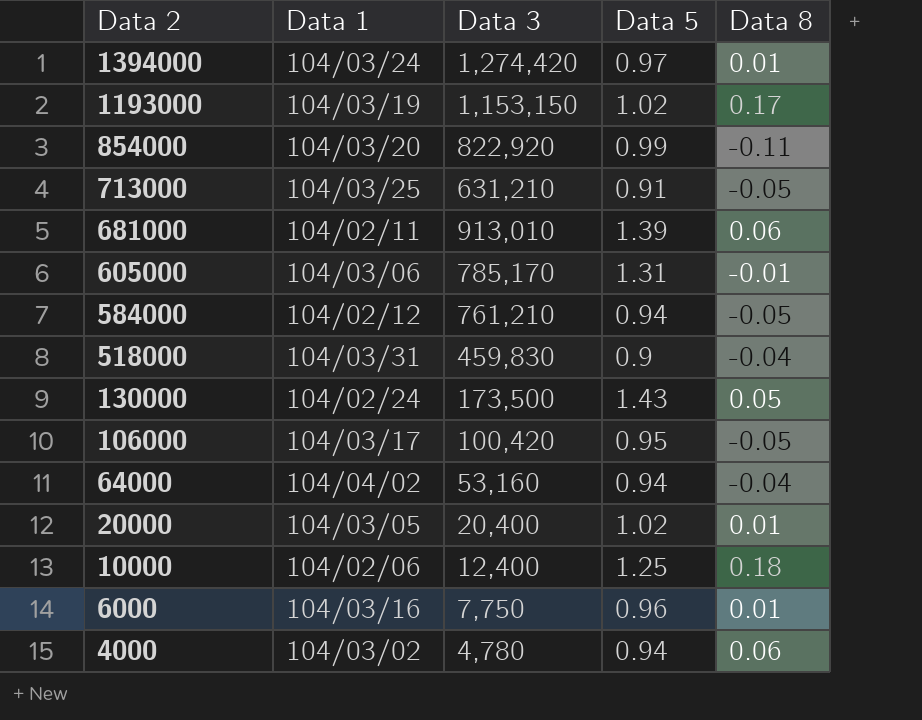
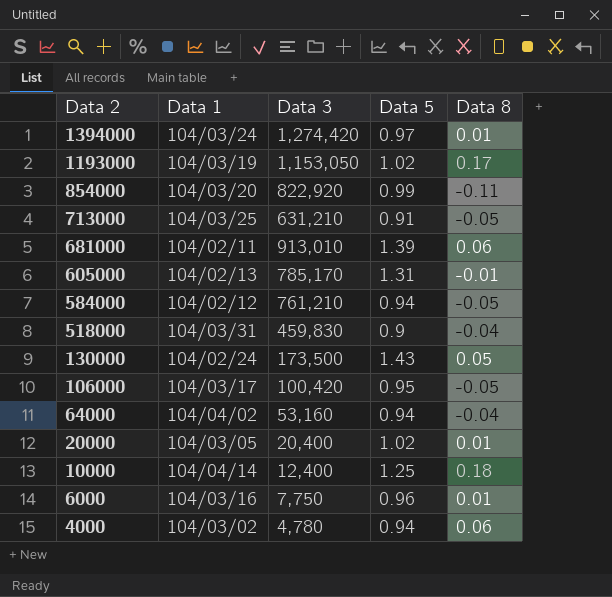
1193000 | Data 3: 1,153,150 -> 1,153,050
605000 | Data 1: 104/03/06 -> 104/02/13
10000 | Data 1: 104/02/06 -> 104/04/14

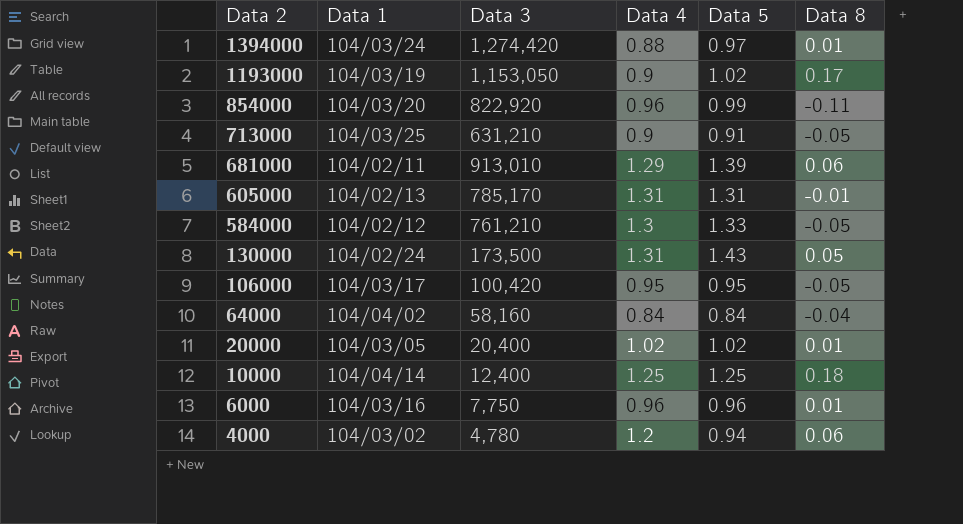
column Data 4 | position: none -> 4
row 518000: 104/03/31 | 459,830 | 0.9 | -0.04 -> none
584000 | Data 5: 0.94 -> 1.33
64000 | Data 3: 53,160 -> 58,160
64000 | Data 5: 0.94 -> 0.84

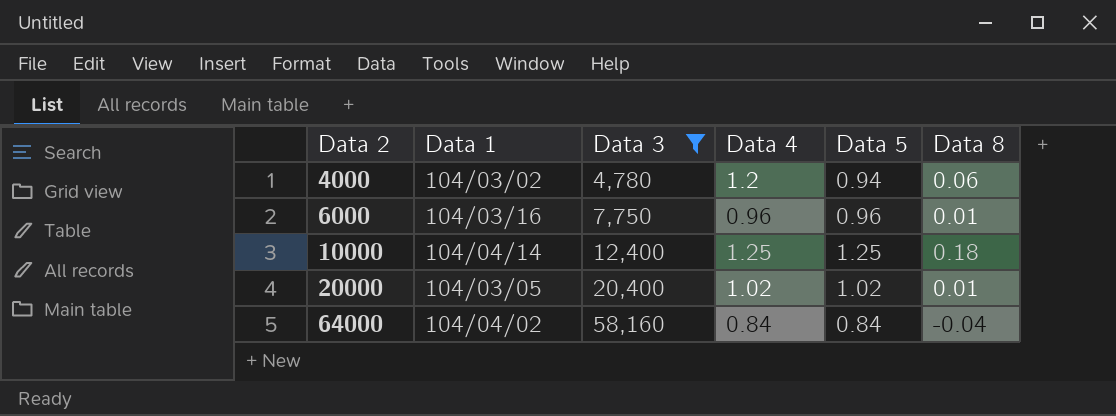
filter: none -> Data 3 <= 58,160
row order: Data 2 descending -> Data 2 ascending

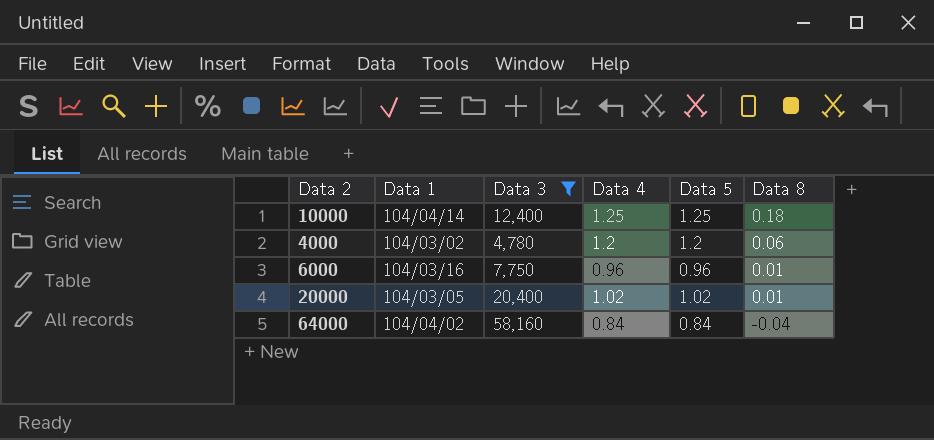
row order: Data 2 ascending -> Data 8 descending
4000 | Data 5: 0.94 -> 1.2

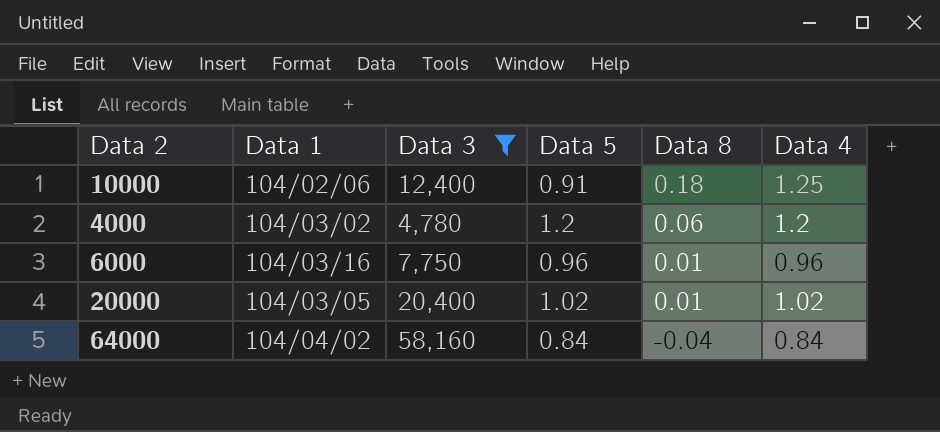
column Data 4 | position: 4 -> 6
10000 | Data 1: 104/04/14 -> 104/02/06
10000 | Data 5: 1.25 -> 0.91

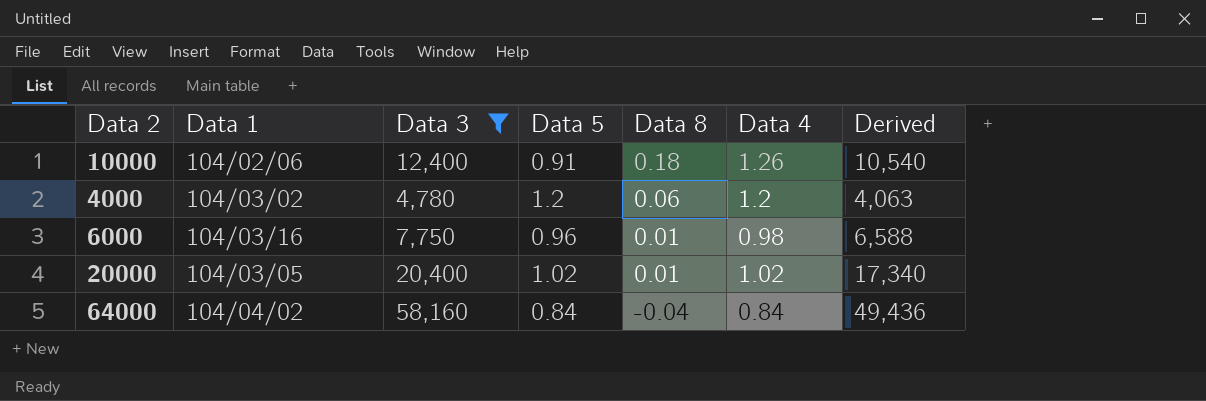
column Derived | formula: none -> [Data 3] * 0.85
10000 | Data 4: 1.25 -> 1.26
6000 | Data 4: 0.96 -> 0.98

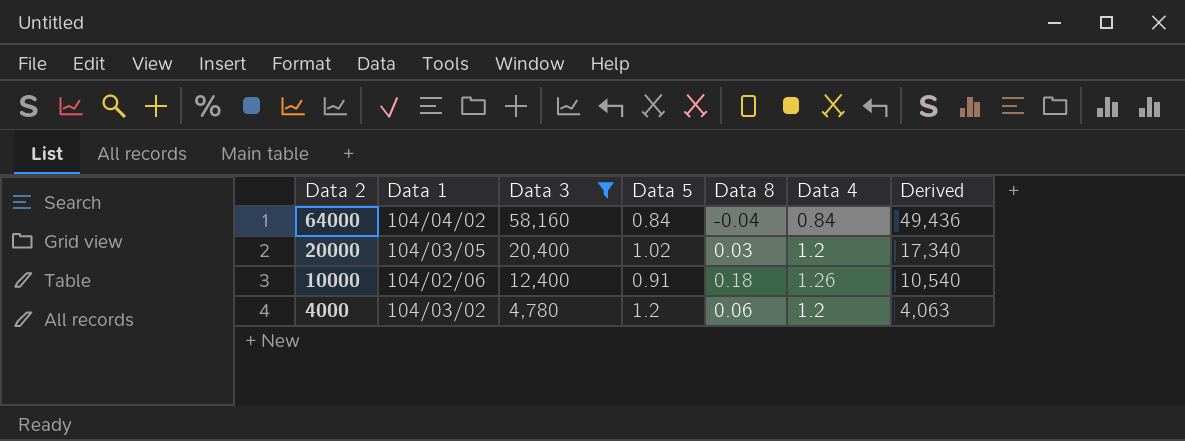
row order: Data 8 descending -> Data 2 descending
row 6000: 104/03/16 | 7,750 | 0.96 | 0.01 | 0.98 | 6,588 -> none
20000 | Data 8: 0.01 -> 0.03
20000 | Data 4: 1.02 -> 1.2

